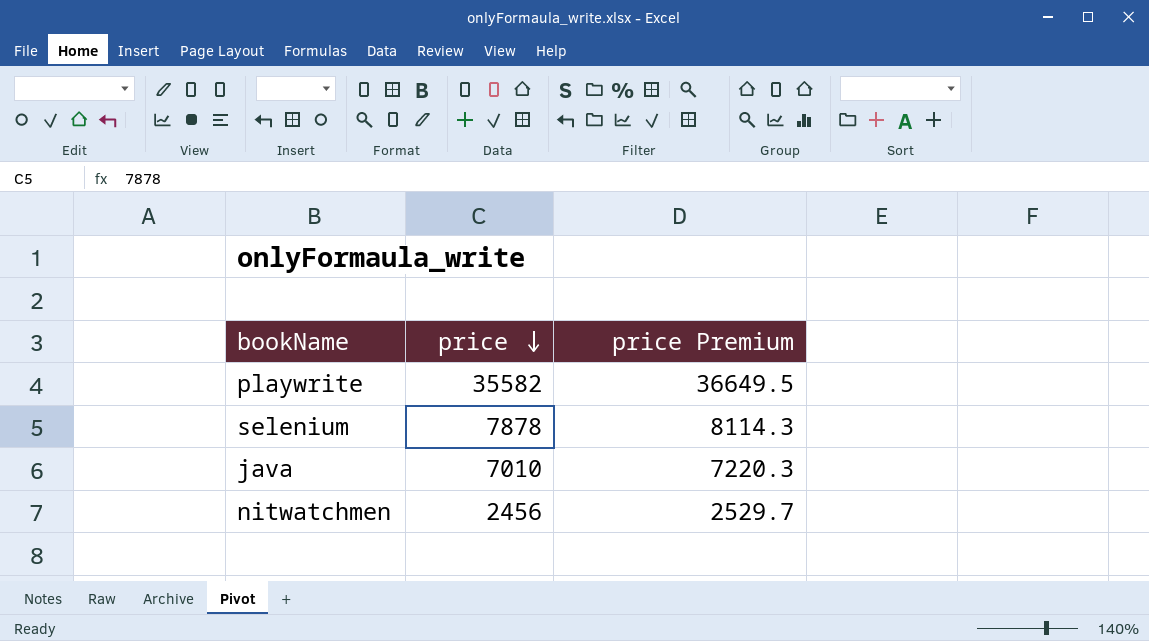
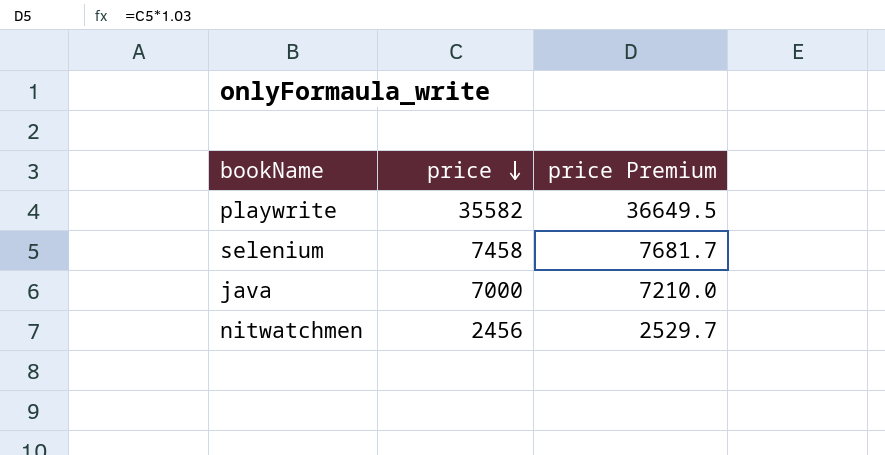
selenium | price: 7878 -> 7458
selenium | price Premium: 8114.3 -> 7681.7
java | price: 7010 -> 7000
java | price Premium: 7220.3 -> 7210.0

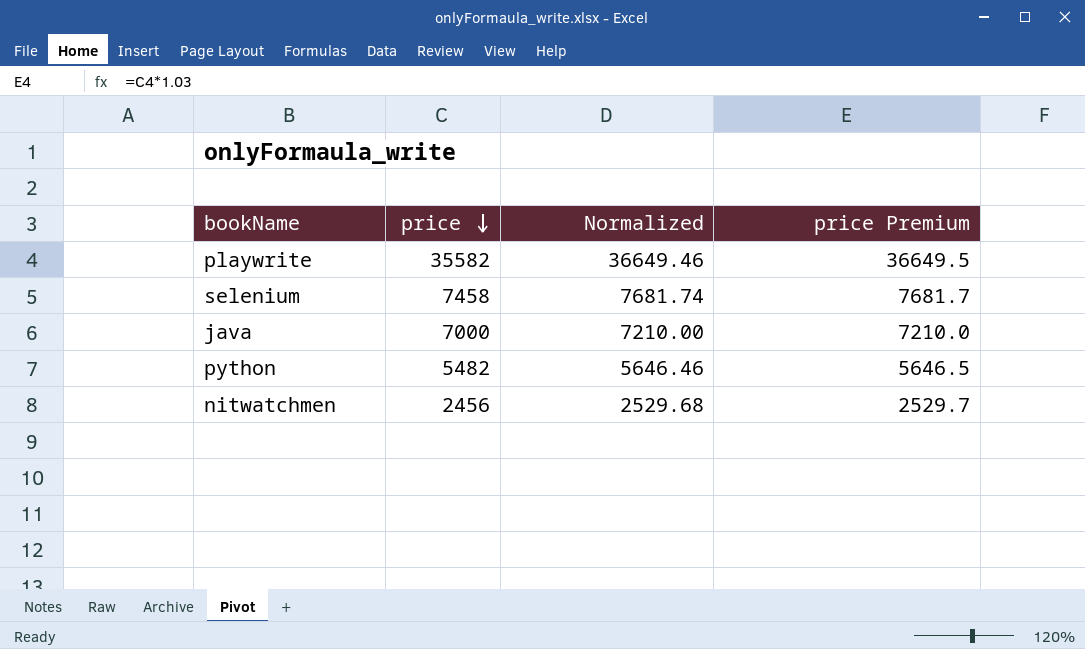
column Normalized | formula: none -> [price] * 1.03
row python: none -> 5482 | 5646.46 | 5646.5

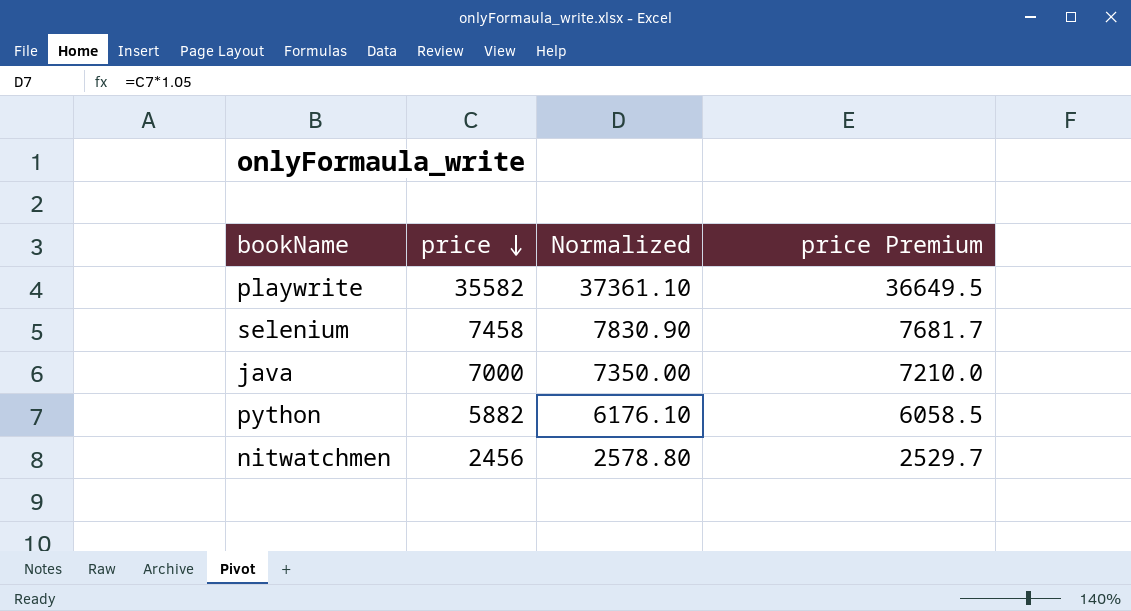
column Normalized | formula: [price] * 1.03 -> [price] * 1.05
python | price: 5482 -> 5882
python | price Premium: 5646.5 -> 6058.5

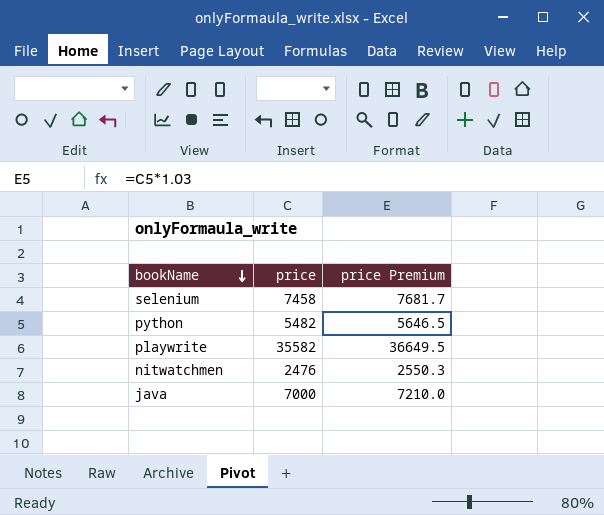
row order: price descending -> bookName descending
column Normalized | formula: [price] * 1.05 -> none
python | price: 5882 -> 5482
python | price Premium: 6058.5 -> 5646.5
nitwatchmen | price: 2456 -> 2476
nitwatchmen | price Premium: 2529.7 -> 2550.3

